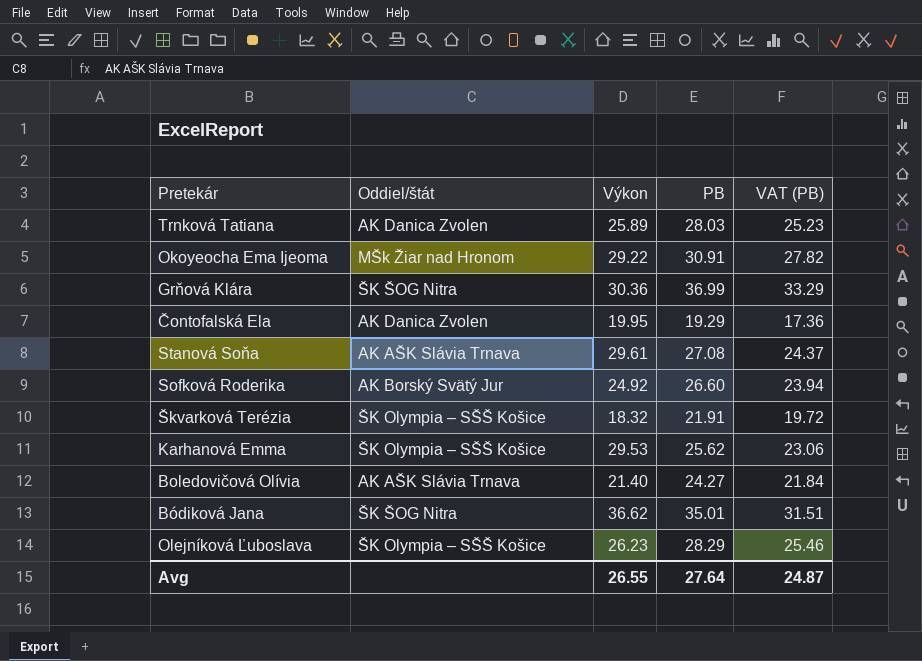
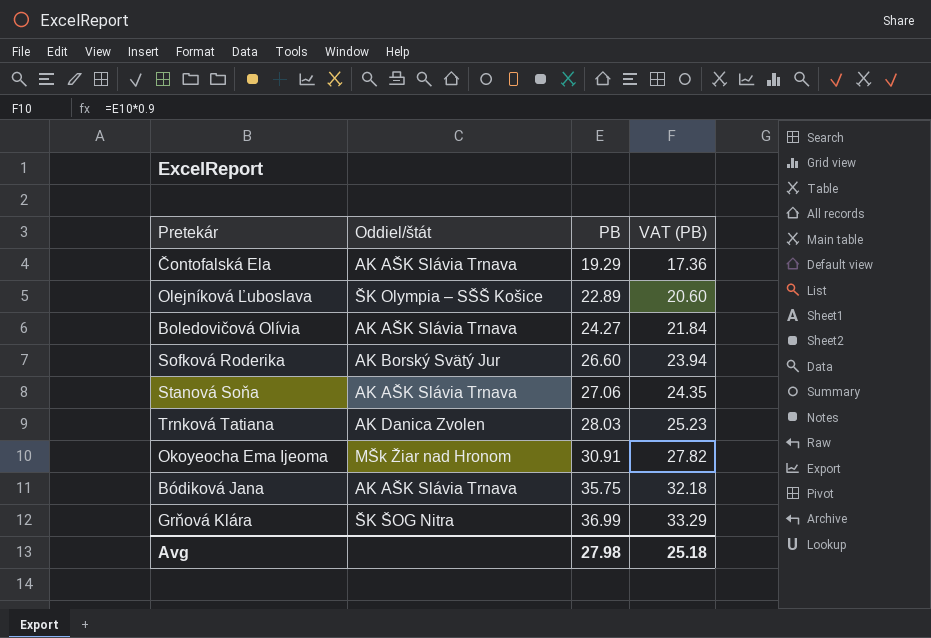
row order: none -> PB ascending
column Výkon | position: 3 -> none
row Škvarková Terézia: ŠK Olympia – SŠŠ Košice | 18.32 | 21.91 | 19.72 -> none
row Karhanová Emma: ŠK Olympia – SŠŠ Košice | 29.53 | 25.62 | 23.06 -> none
Čontofalská Ela | Oddiel/štát: AK Danica Zvolen -> AK AŠK Slávia Trnava
Olejníková Ľuboslava | PB: 28.29 -> 22.89
Olejníková Ľuboslava | VAT (PB): 25.46 -> 20.60
Stanová Soňa | PB: 27.08 -> 27.06
Stanová Soňa | VAT (PB): 24.37 -> 24.35
Bódiková Jana | Oddiel/štát: ŠK ŠOG Nitra -> AK AŠK Slávia Trnava
Bódiková Jana | PB: 35.01 -> 35.75
Bódiková Jana | VAT (PB): 31.51 -> 32.18
Avg | PB: 27.64 -> 27.98
Avg | VAT (PB): 24.87 -> 25.18

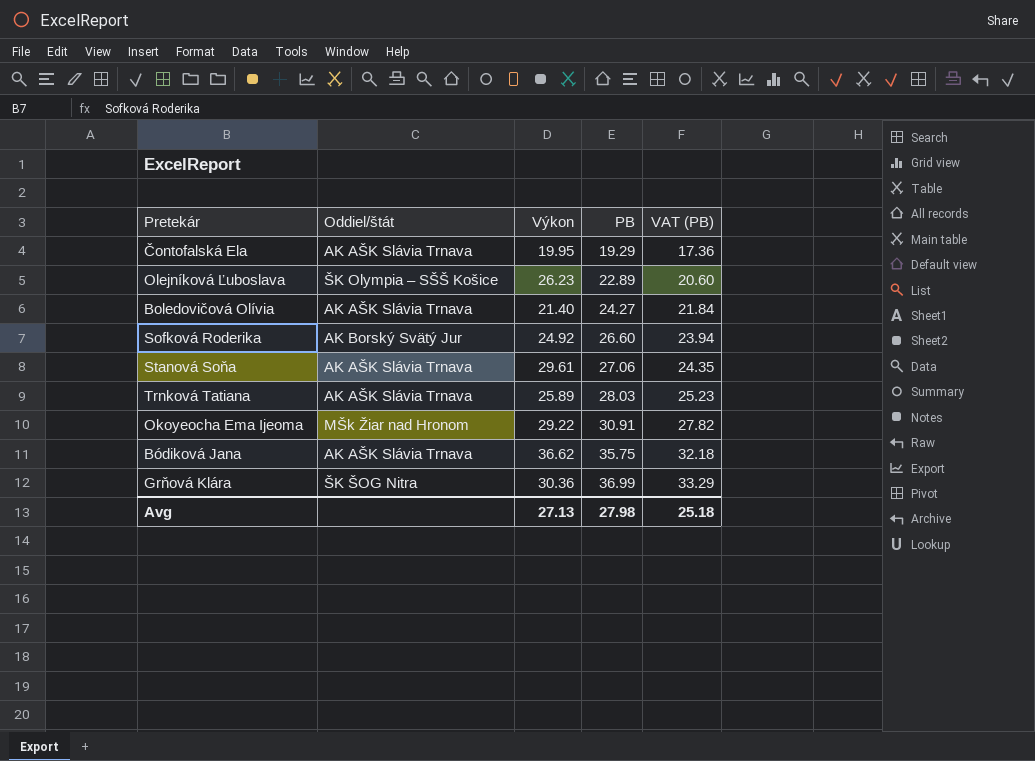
column Výkon | position: none -> 3
Trnková Tatiana | Oddiel/štát: AK Danica Zvolen -> AK AŠK Slávia Trnava

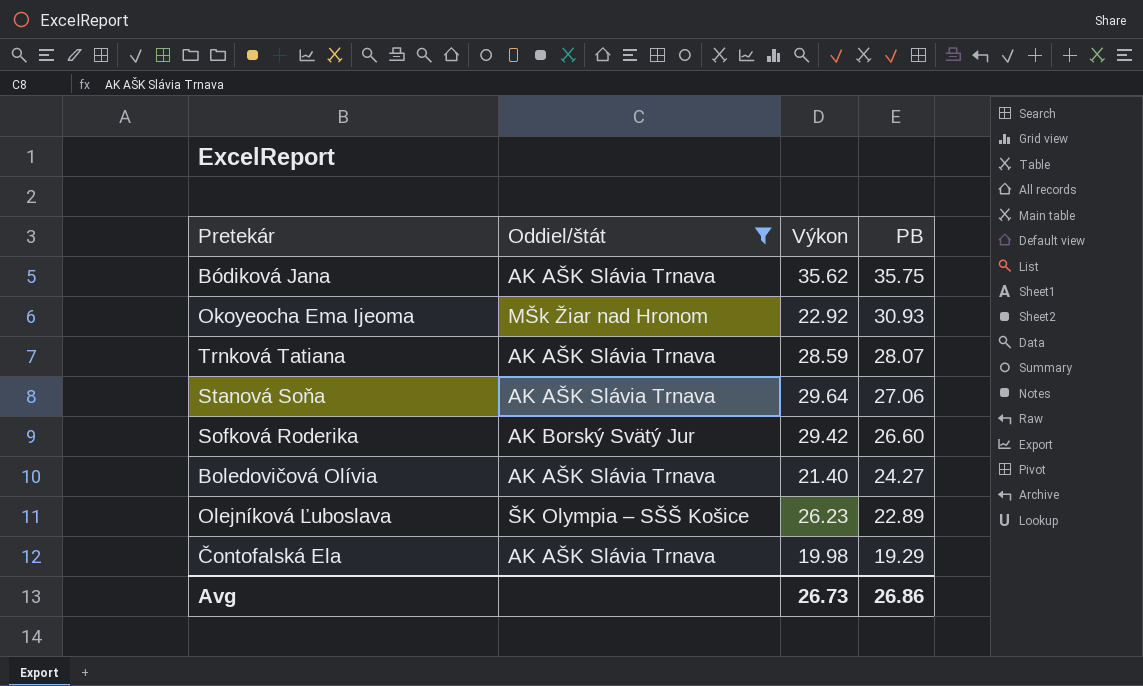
filter: none -> Oddiel/štát != ŠK ŠOG Nitra
row order: PB ascending -> PB descending
column VAT (PB) | formula: [PB] * 0.9 -> none
Bódiková Jana | Výkon: 36.62 -> 35.62
Okoyeocha Ema Ijeoma | Výkon: 29.22 -> 22.92
Okoyeocha Ema Ijeoma | PB: 30.91 -> 30.93
Trnková Tatiana | Výkon: 25.89 -> 28.59
Trnková Tatiana | PB: 28.03 -> 28.07
Stanová Soňa | Výkon: 29.61 -> 29.64
Sofková Roderika | Výkon: 24.92 -> 29.42
Čontofalská Ela | Výkon: 19.95 -> 19.98
Avg | Výkon: 27.13 -> 26.73
Avg | PB: 27.98 -> 26.86

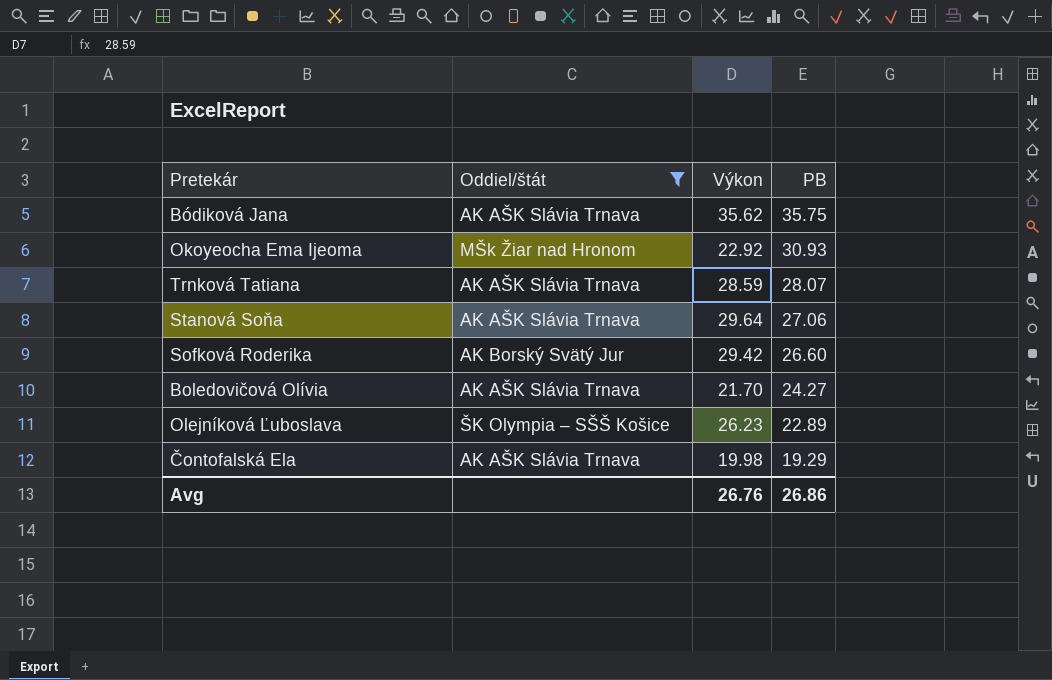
Boledovičová Olívia | Výkon: 21.40 -> 21.70
Avg | Výkon: 26.73 -> 26.76

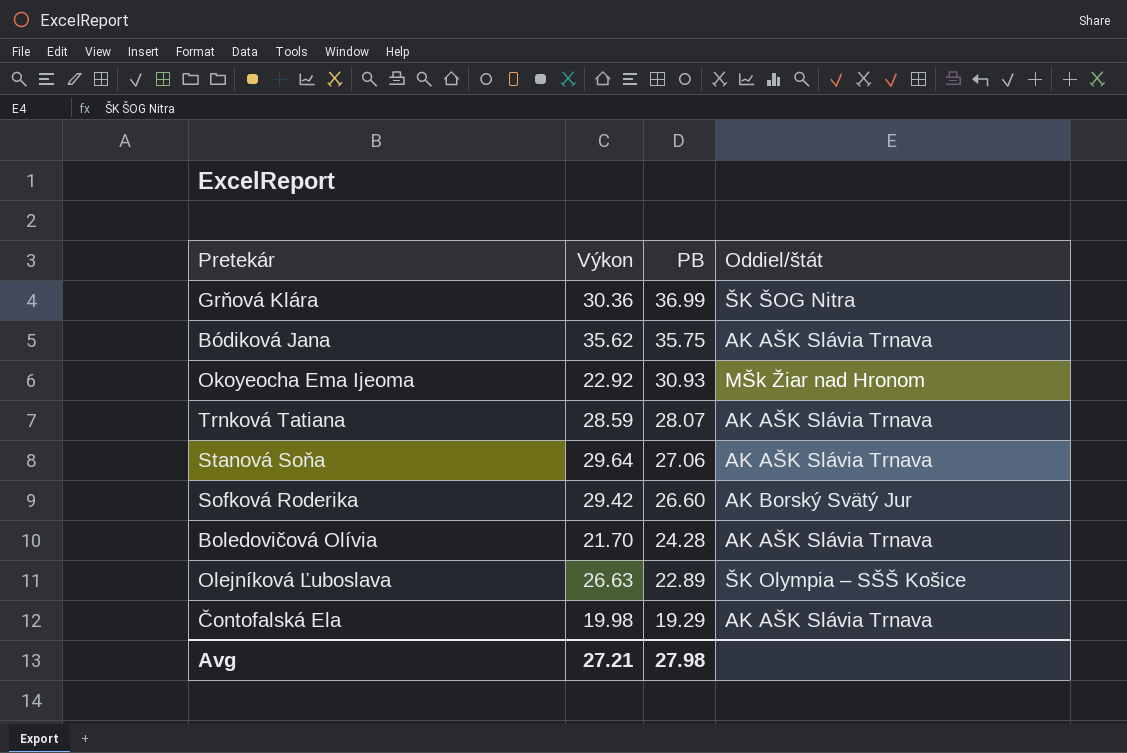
filter: Oddiel/štát != ŠK ŠOG Nitra -> none
column Oddiel/štát | position: 2 -> 4
Boledovičová Olívia | PB: 24.27 -> 24.28
Olejníková Ľuboslava | Výkon: 26.23 -> 26.63
Avg | Výkon: 26.76 -> 27.21
Avg | PB: 26.86 -> 27.98

